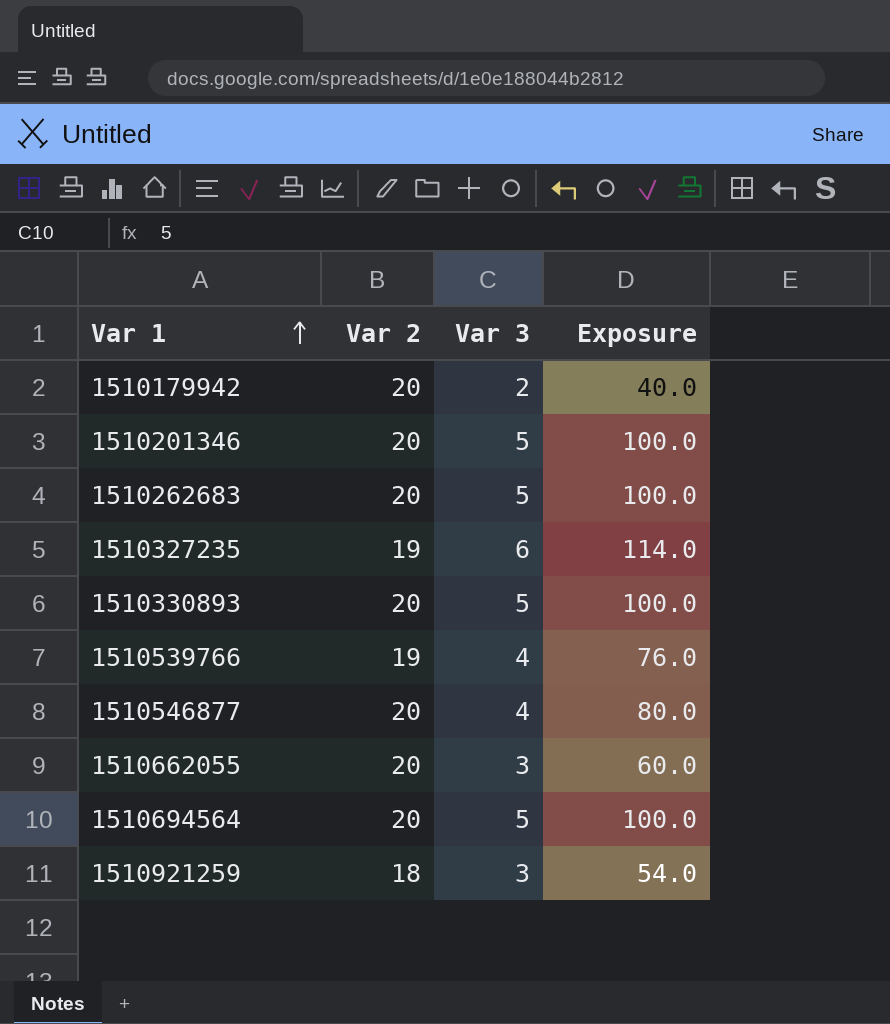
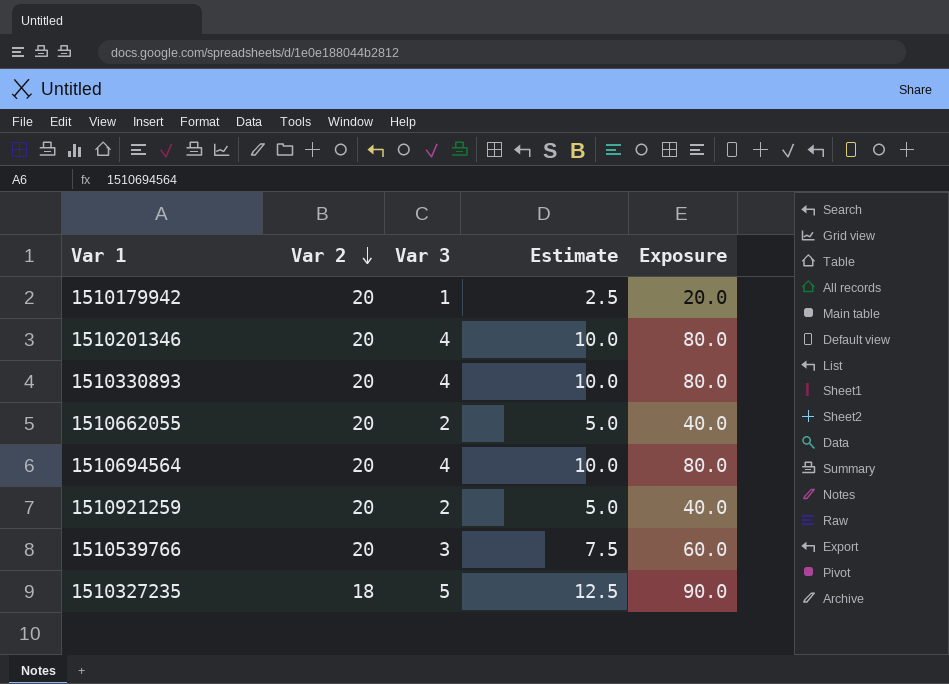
row order: Var 1 ascending -> Var 2 descending
column Estimate | formula: none -> [Var 3] * 2.5
row 1510262683: 20 | 5 | 100.0 -> none
row 1510546877: 20 | 4 | 80.0 -> none
1510179942 | Var 3: 2 -> 1
1510179942 | Exposure: 40.0 -> 20.0
1510201346 | Var 3: 5 -> 4
1510201346 | Exposure: 100.0 -> 80.0
1510330893 | Var 3: 5 -> 4
1510330893 | Exposure: 100.0 -> 80.0
1510662055 | Var 3: 3 -> 2
1510662055 | Exposure: 60.0 -> 40.0
1510694564 | Var 3: 5 -> 4
1510694564 | Exposure: 100.0 -> 80.0
1510921259 | Var 2: 18 -> 20
1510921259 | Var 3: 3 -> 2
1510921259 | Exposure: 54.0 -> 40.0
1510539766 | Var 2: 19 -> 20
1510539766 | Var 3: 4 -> 3
1510539766 | Exposure: 76.0 -> 60.0
1510327235 | Var 2: 19 -> 18
1510327235 | Var 3: 6 -> 5
1510327235 | Exposure: 114.0 -> 90.0

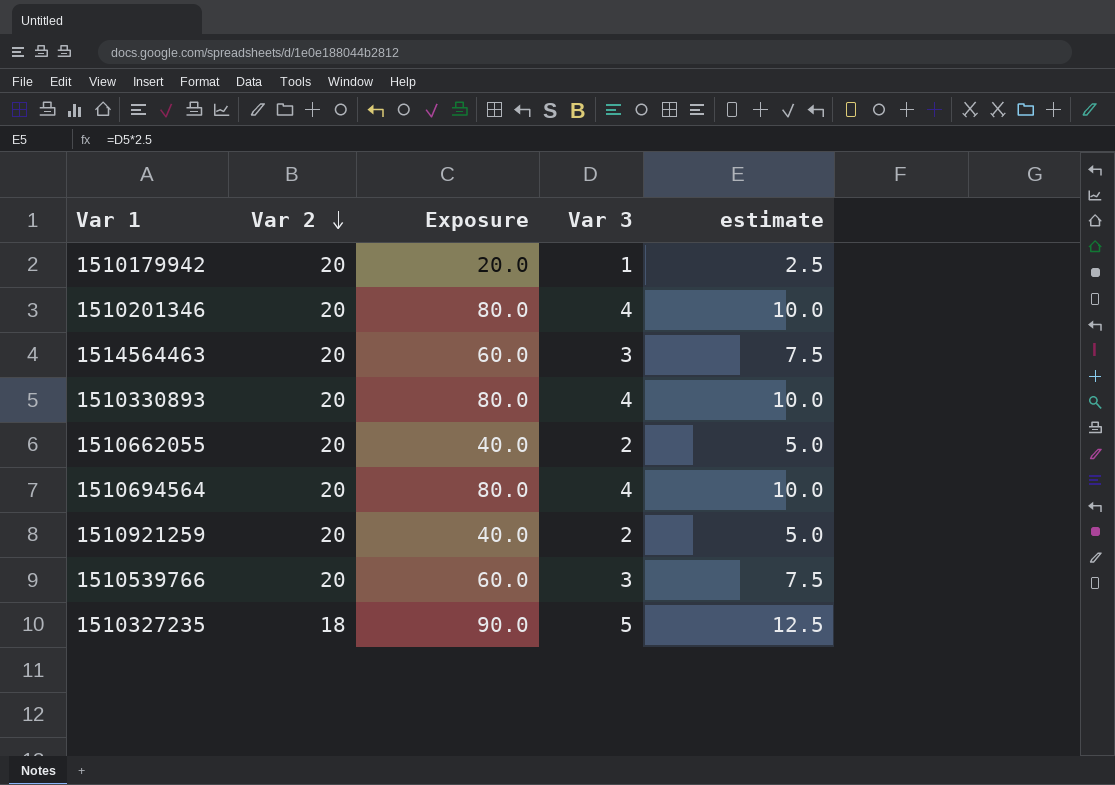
column Exposure | position: 5 -> 3
column name: Estimate -> estimate
row 1514564463: none -> 20 | 60.0 | 3 | 7.5

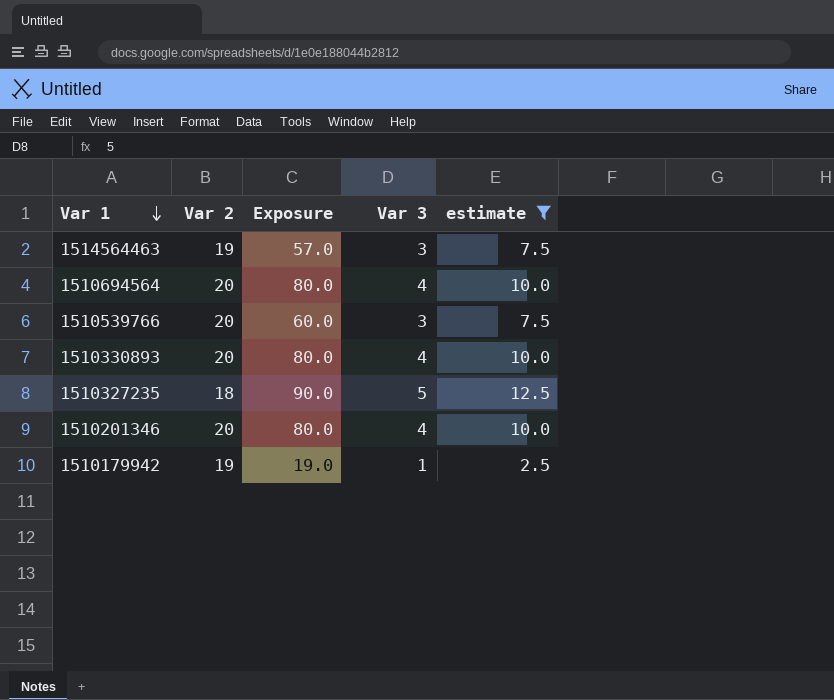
filter: none -> estimate != 5.0
row order: Var 2 descending -> Var 1 descending
1514564463 | Var 2: 20 -> 19
1514564463 | Exposure: 60.0 -> 57.0
1510179942 | Var 2: 20 -> 19
1510179942 | Exposure: 20.0 -> 19.0

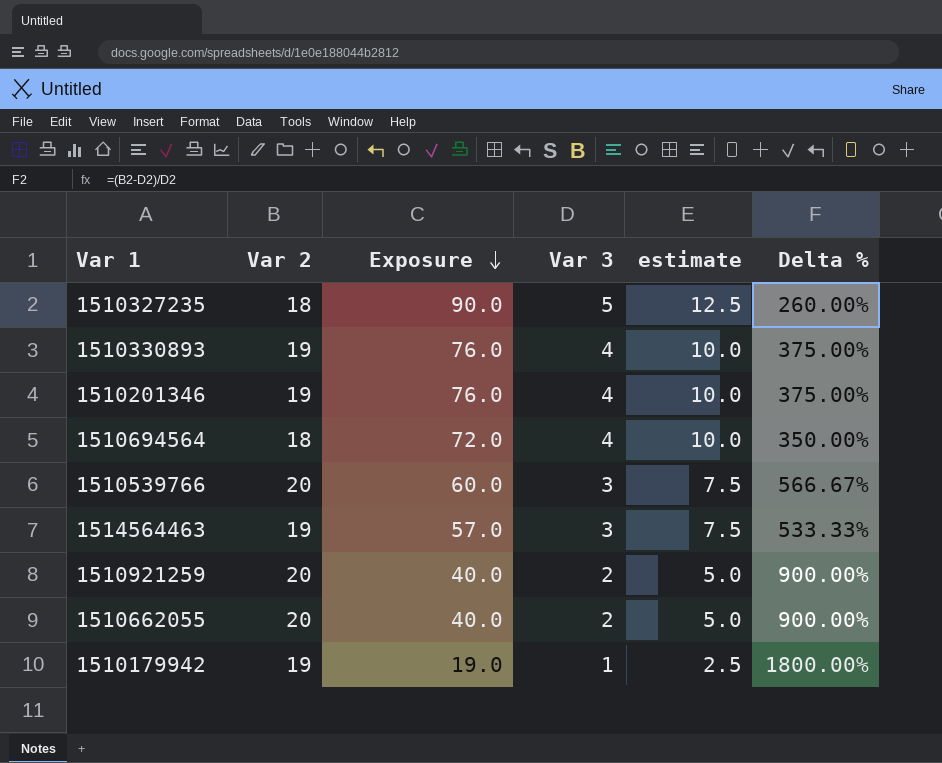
filter: estimate != 5.0 -> none
row order: Var 1 descending -> Exposure descending
column Delta % | formula: none -> ([Var 2] - [Var 3]) / [Var 3]
1510330893 | Var 2: 20 -> 19
1510330893 | Exposure: 80.0 -> 76.0
1510201346 | Var 2: 20 -> 19
1510201346 | Exposure: 80.0 -> 76.0
1510694564 | Var 2: 20 -> 18
1510694564 | Exposure: 80.0 -> 72.0

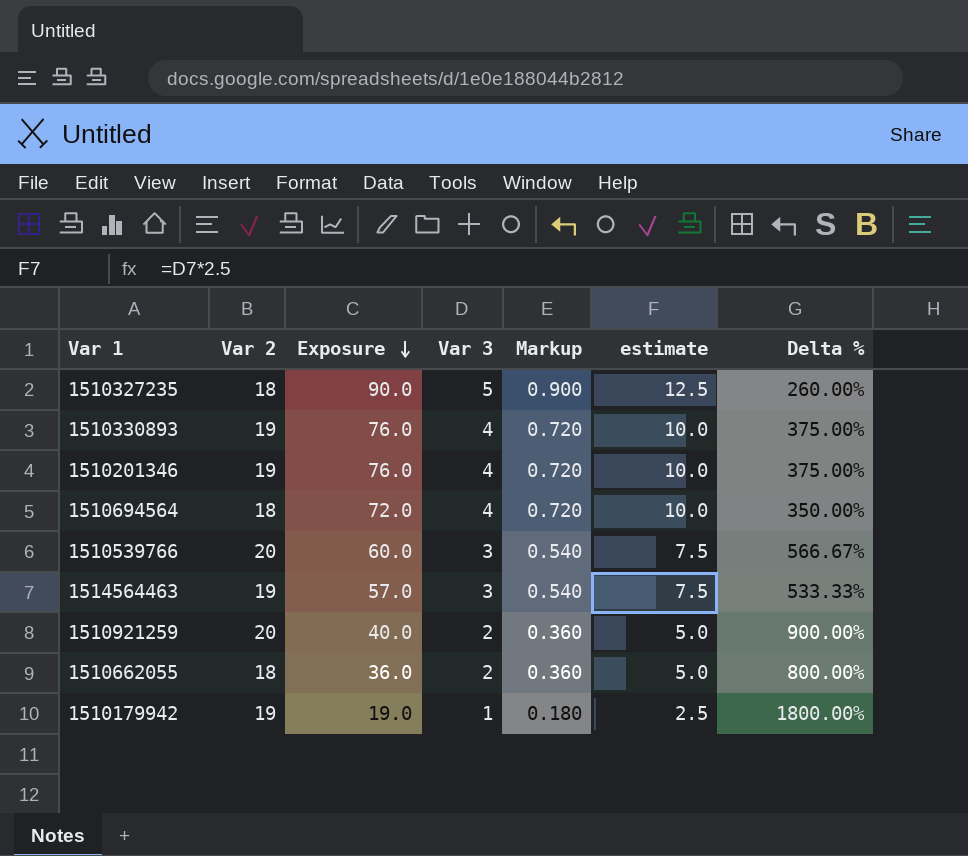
column Markup | formula: none -> [Var 3] * 0.18
1510662055 | Var 2: 20 -> 18
1510662055 | Exposure: 40.0 -> 36.0
1510662055 | Delta %: 900.00% -> 800.00%

